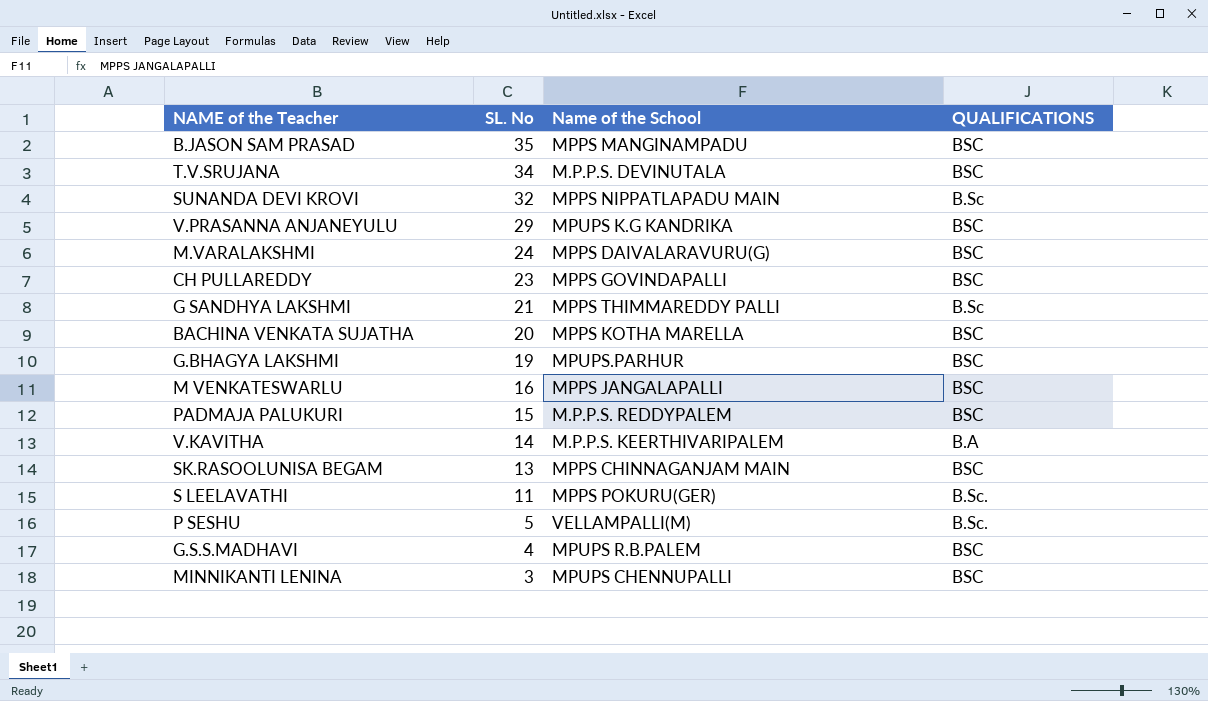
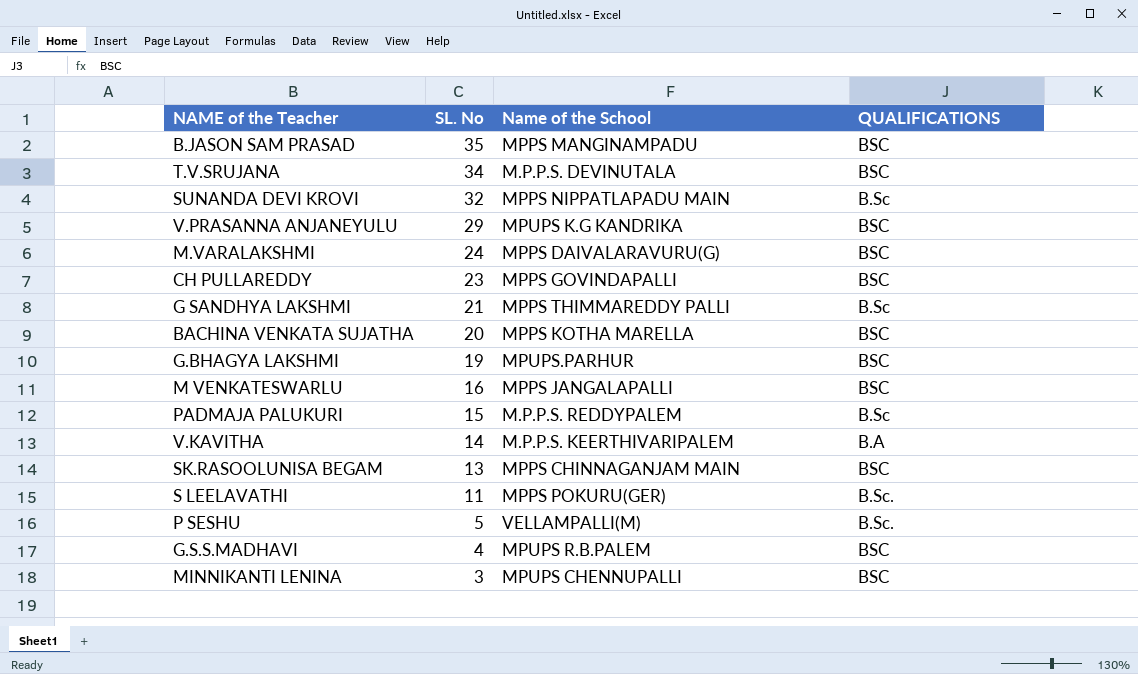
PADMAJA PALUKURI | QUALIFICATIONS: BSC -> B.Sc

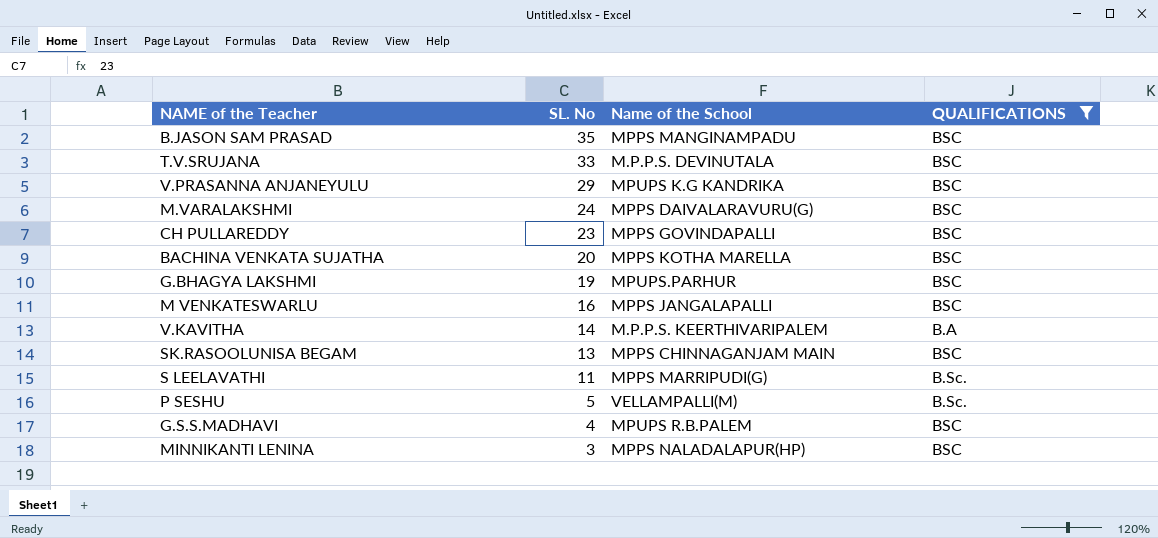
filter: none -> QUALIFICATIONS != B.Sc
T.V.SRUJANA | SL. No: 34 -> 33
S LEELAVATHI | Name of the School: MPPS POKURU(GER) -> MPPS MARRIPUDI(G)
MINNIKANTI LENINA | Name of the School: MPUPS CHENNUPALLI -> MPPS NALADALAPUR(HP)

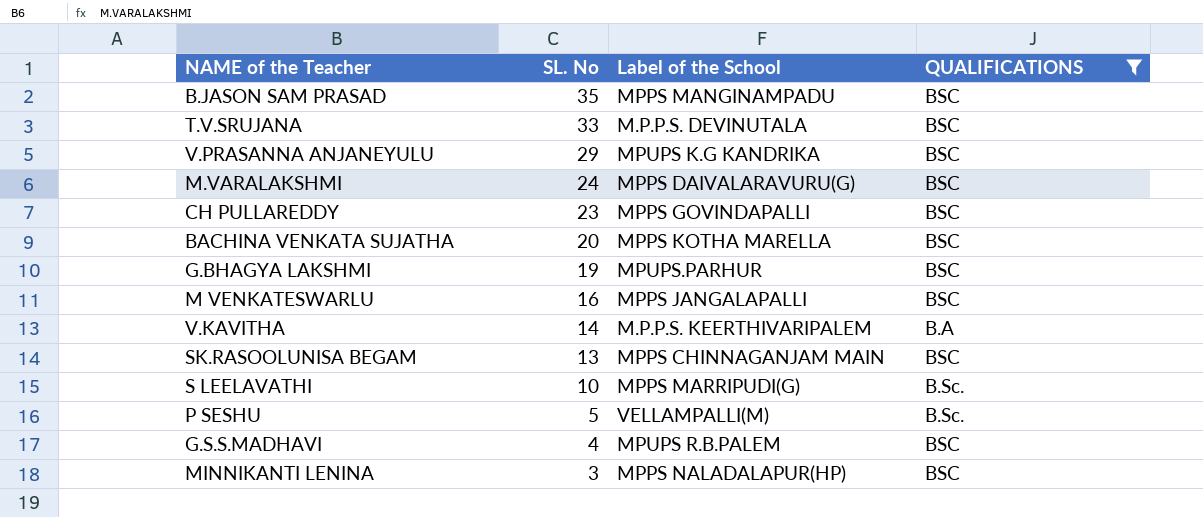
column name: Name of the School -> Label of the School
S LEELAVATHI | SL. No: 11 -> 10

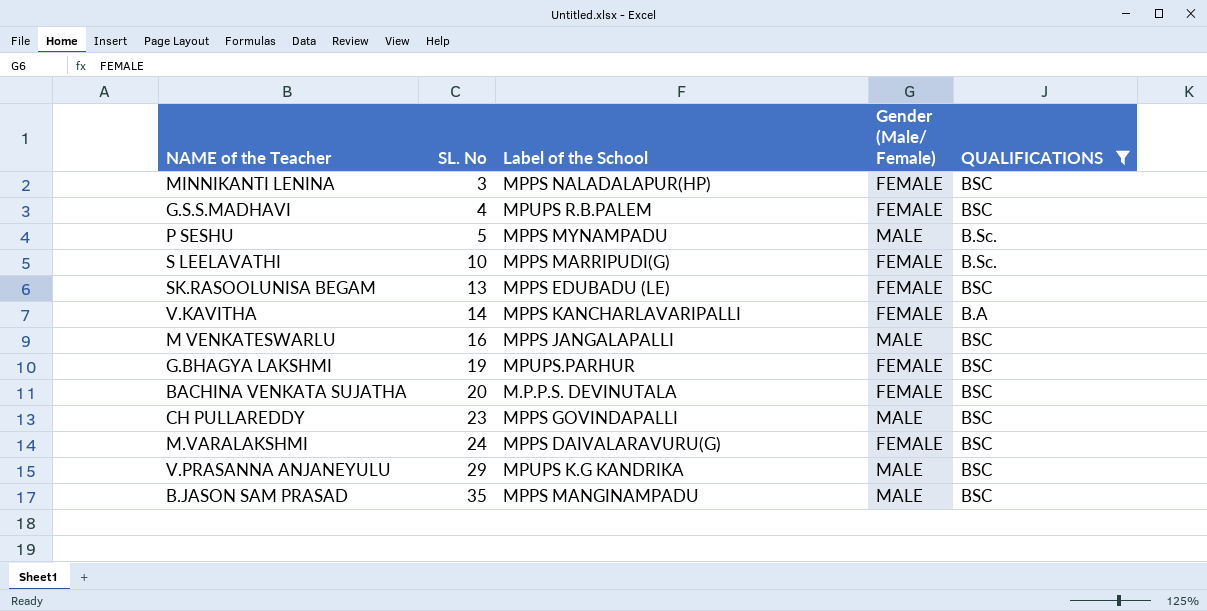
row order: SL. No descending -> SL. No ascending
column Gender (Male/ Female) | position: none -> 4
row T.V.SRUJANA: 33 | M.P.P.S. DEVINUTALA | BSC -> none
P SESHU | Label of the School: VELLAMPALLI(M) -> MPPS MYNAMPADU
SK.RASOOLUNISA BEGAM | Label of the School: MPPS CHINNAGANJAM MAIN -> MPPS EDUBADU (LE)
V.KAVITHA | Label of the School: M.P.P.S. KEERTHIVARIPALEM -> MPPS KANCHARLAVARIPALLI
BACHINA VENKATA SUJATHA | Label of the School: MPPS KOTHA MARELLA -> M.P.P.S. DEVINUTALA

